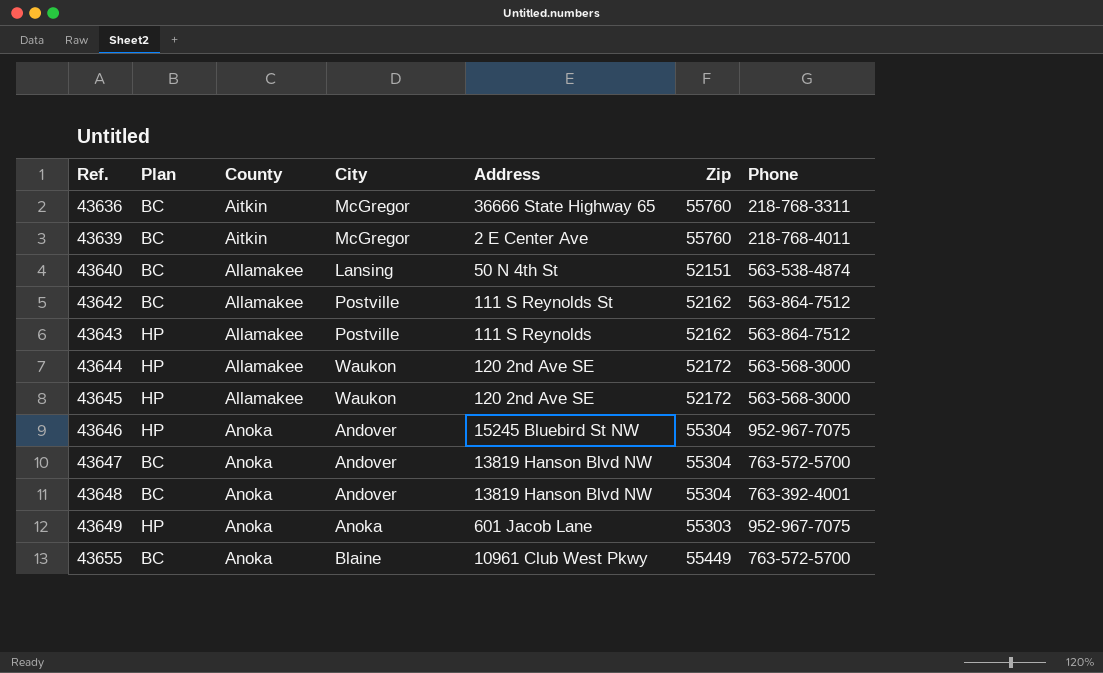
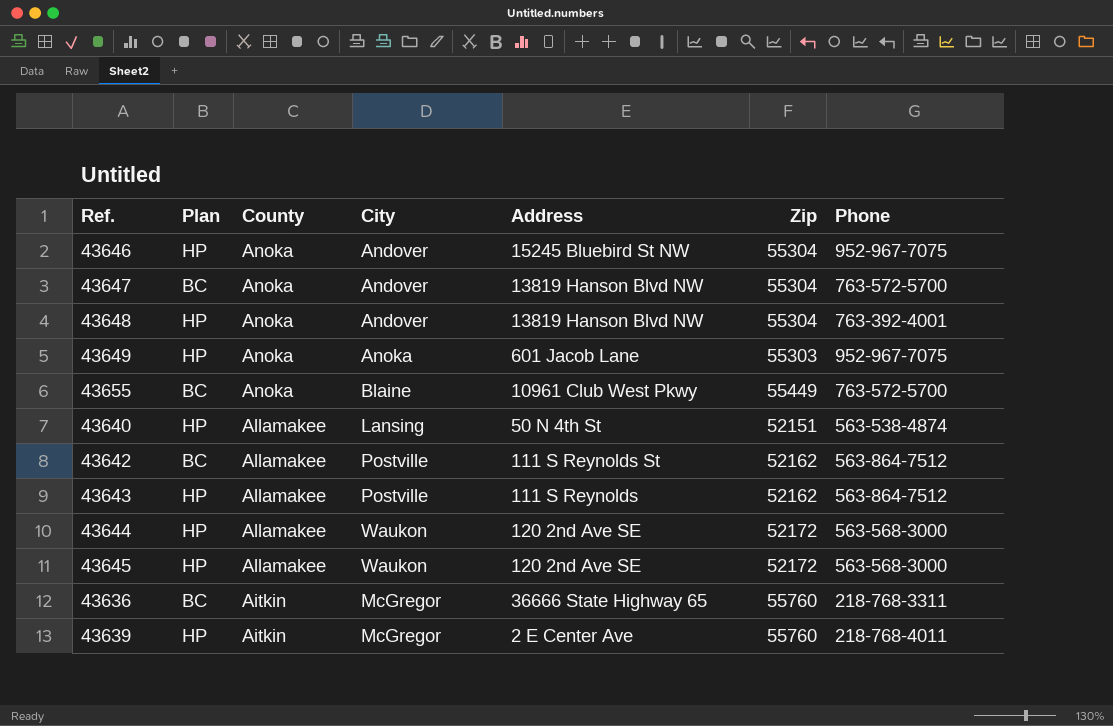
row order: Ref. ascending -> County descending
43648 | Plan: BC -> HP
43640 | Plan: BC -> HP
43639 | Plan: BC -> HP

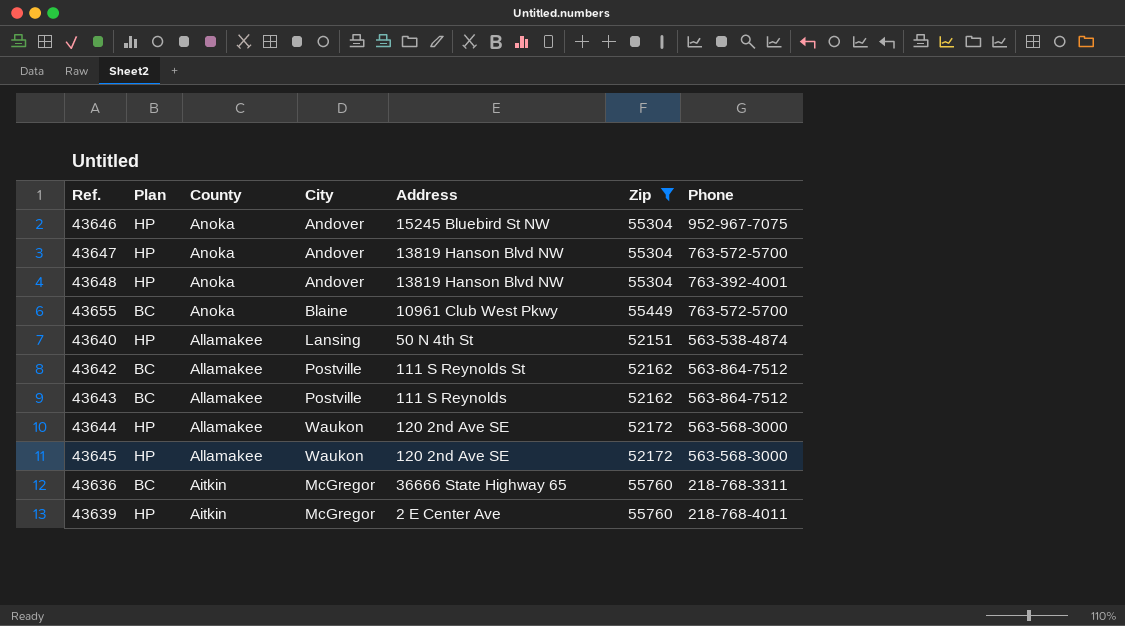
filter: none -> Zip != 55303
43647 | Plan: BC -> HP
43643 | Plan: HP -> BC

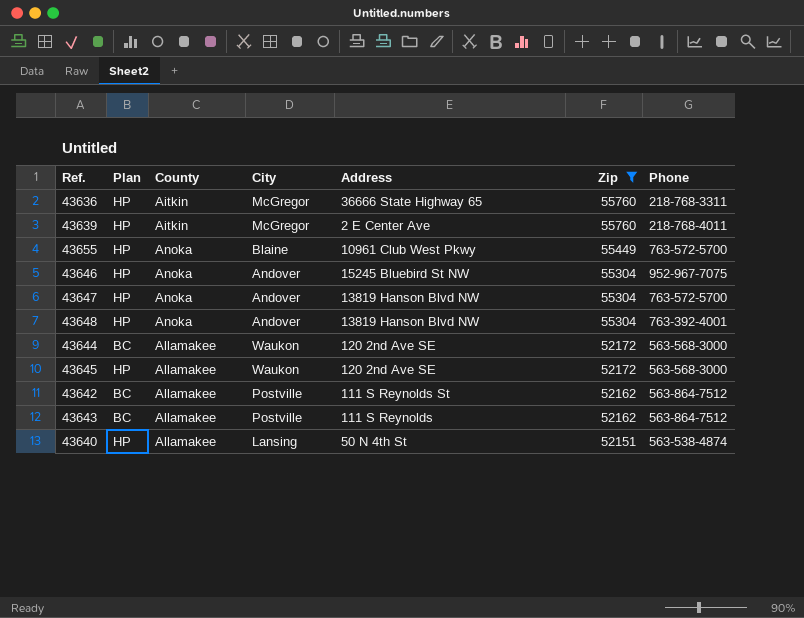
row order: County descending -> Zip descending
43636 | Plan: BC -> HP
43655 | Plan: BC -> HP
43644 | Plan: HP -> BC

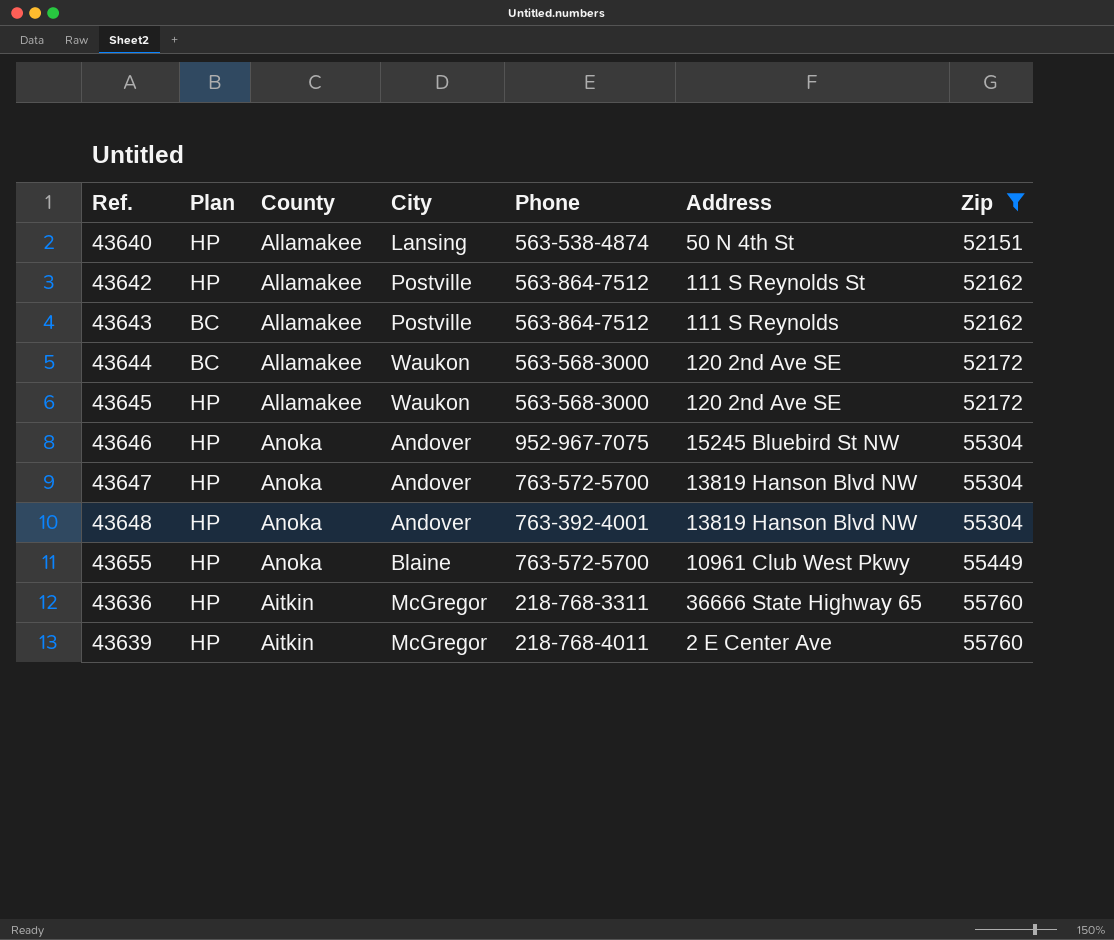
row order: Zip descending -> Zip ascending
column Phone | position: 7 -> 5
43642 | Plan: BC -> HP

